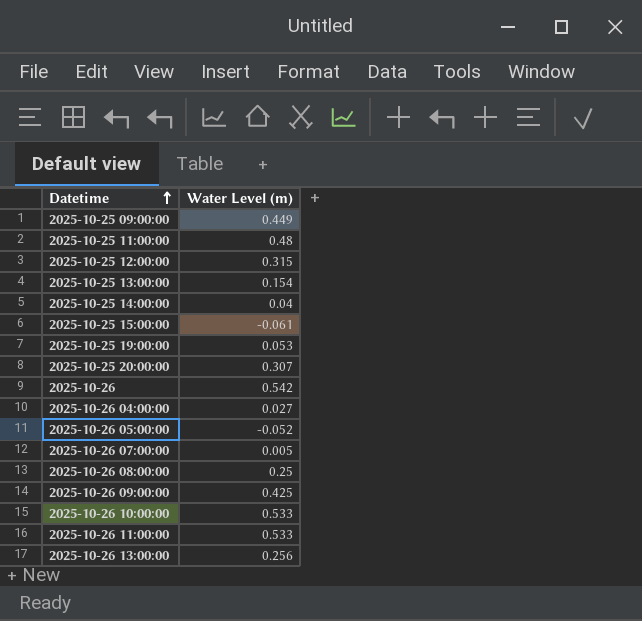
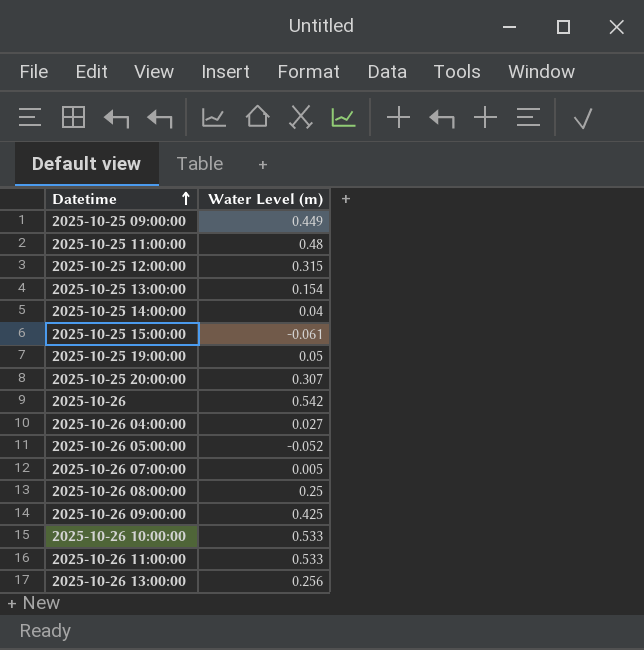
2025-10-25 19:00:00 | Water Level (m): 0.053 -> 0.05

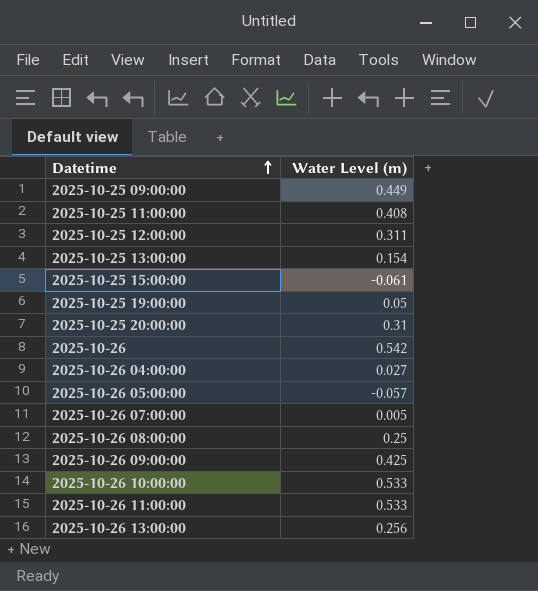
row 2025-10-25 14:00:00: 0.04 -> none
2025-10-25 11:00:00 | Water Level (m): 0.48 -> 0.408
2025-10-25 12:00:00 | Water Level (m): 0.315 -> 0.311
2025-10-25 20:00:00 | Water Level (m): 0.307 -> 0.31
2025-10-26 05:00:00 | Water Level (m): -0.052 -> -0.057

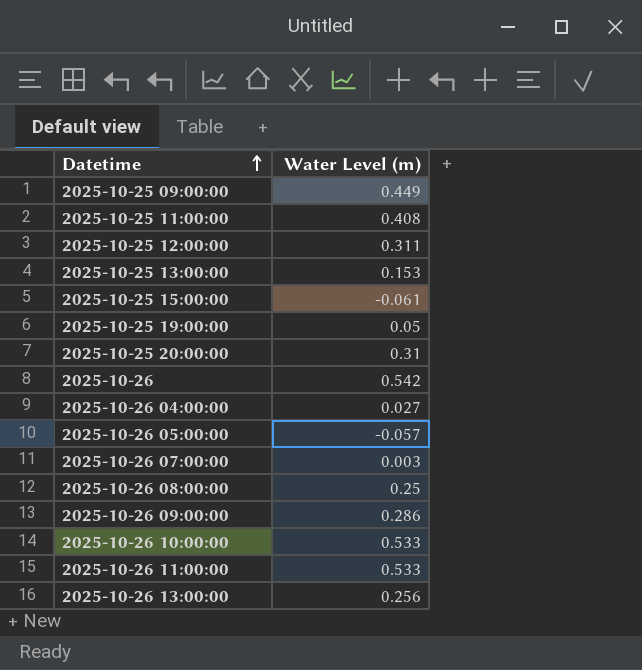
2025-10-25 13:00:00 | Water Level (m): 0.154 -> 0.153
2025-10-26 07:00:00 | Water Level (m): 0.005 -> 0.003
2025-10-26 09:00:00 | Water Level (m): 0.425 -> 0.286

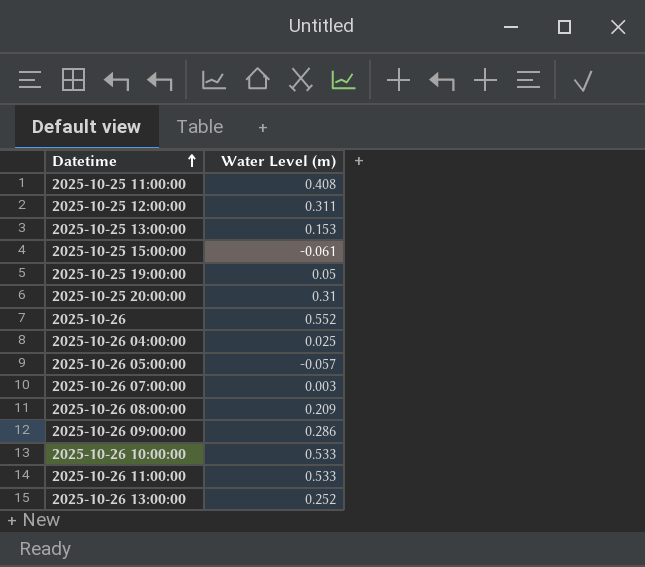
row 2025-10-25 09:00:00: 0.449 -> none
2025-10-26 | Water Level (m): 0.542 -> 0.552
2025-10-26 04:00:00 | Water Level (m): 0.027 -> 0.025
2025-10-26 08:00:00 | Water Level (m): 0.25 -> 0.209
2025-10-26 13:00:00 | Water Level (m): 0.256 -> 0.252

